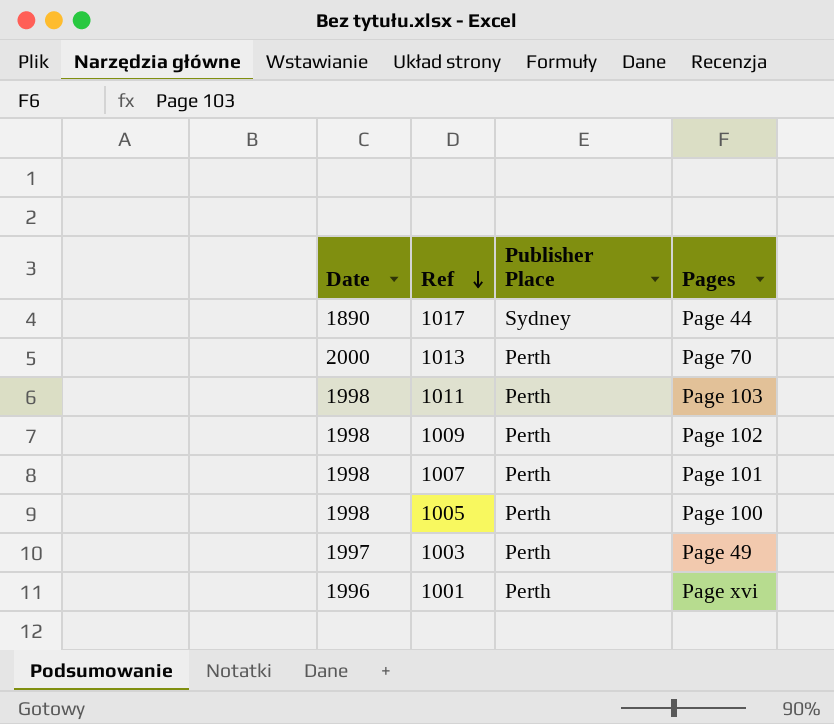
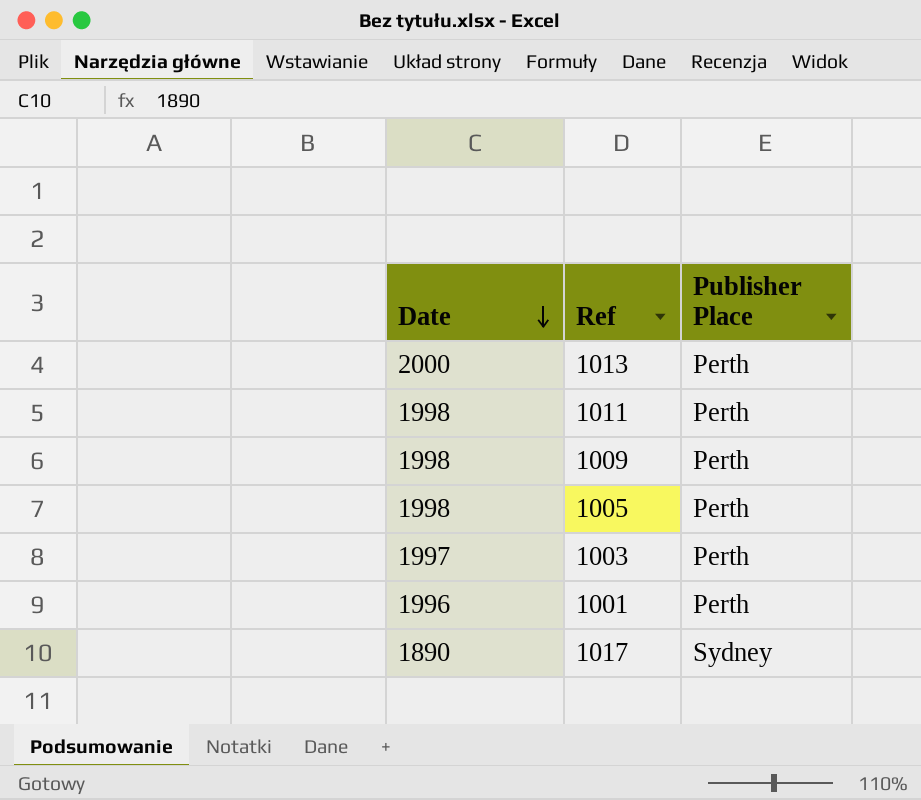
row order: Ref descending -> Date descending
column Pages | position: 4 -> none
row 1007: 1998 | Perth | Page 101 -> none

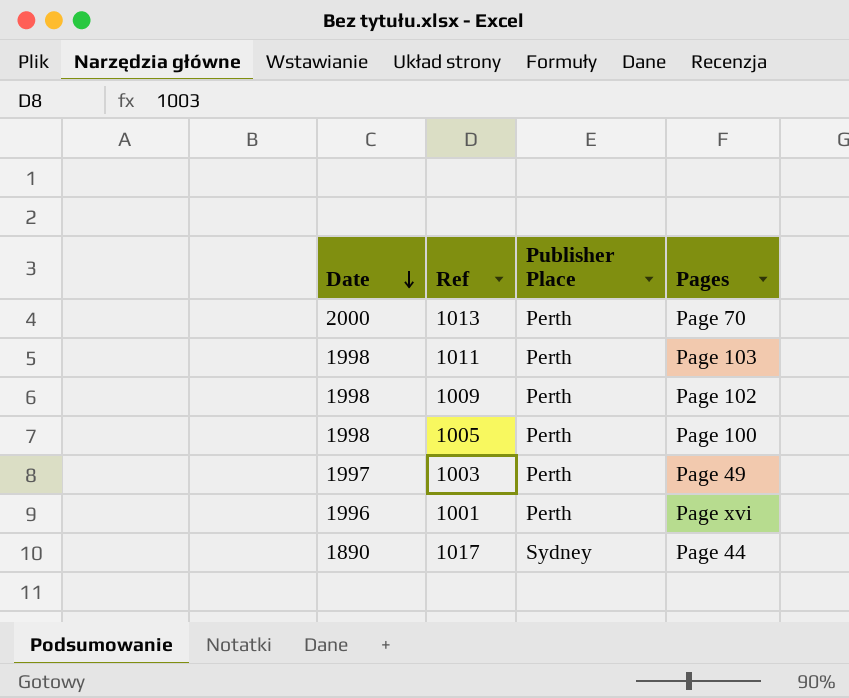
column Pages | position: none -> 4

